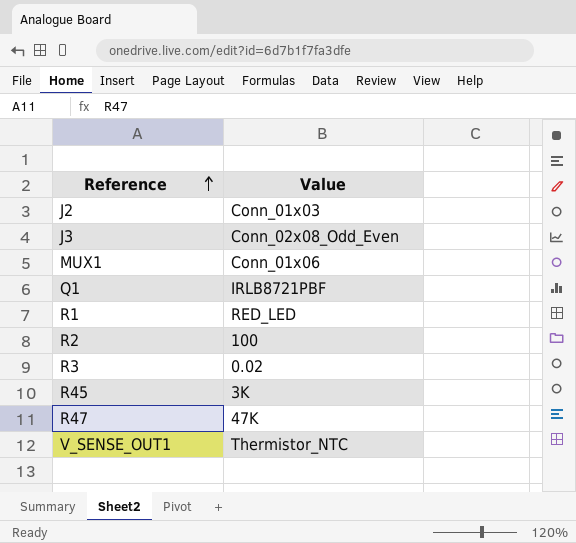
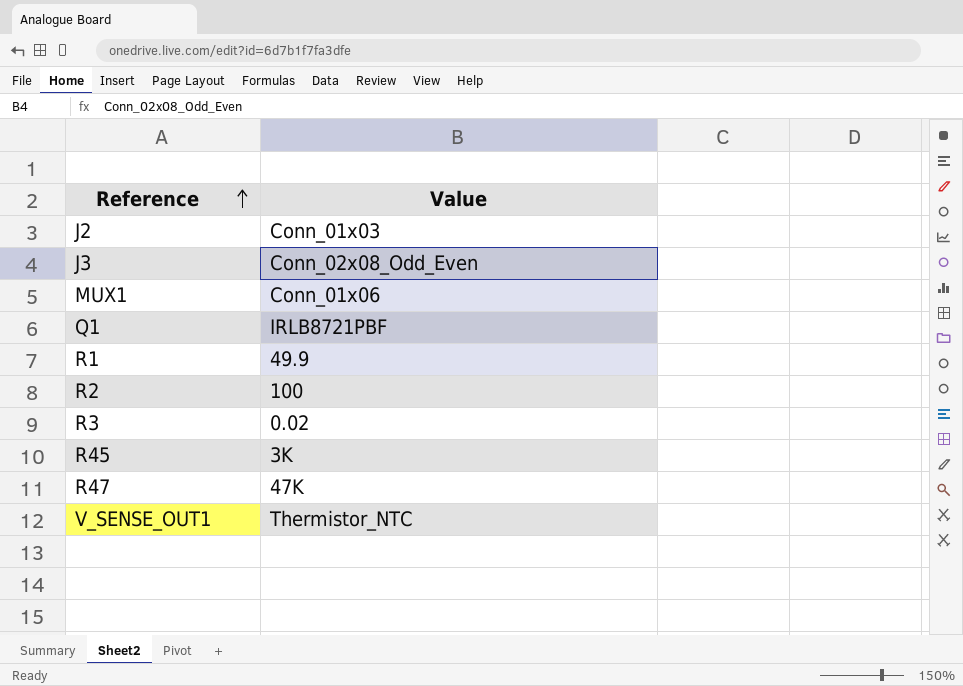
R1 | Value: RED_LED -> 49.9

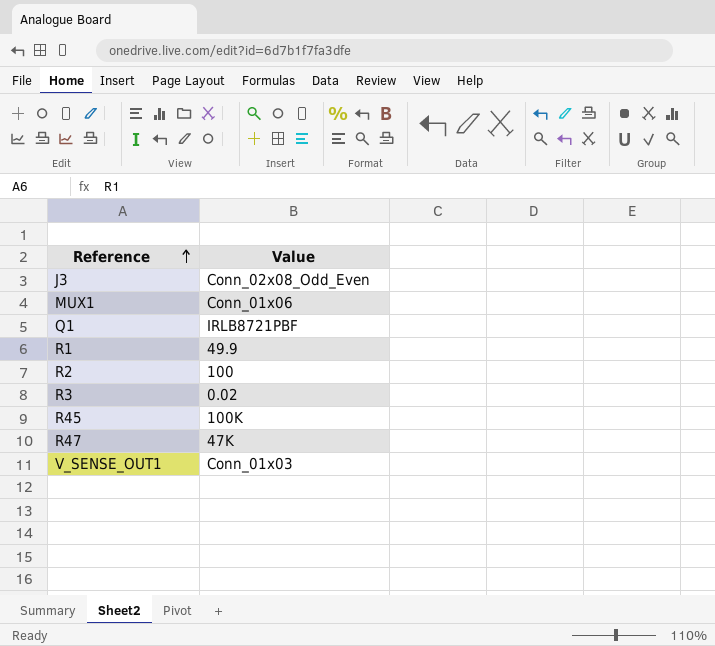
row J2: Conn_01x03 -> none
R45 | Value: 3K -> 100K
V_SENSE_OUT1 | Value: Thermistor_NTC -> Conn_01x03

